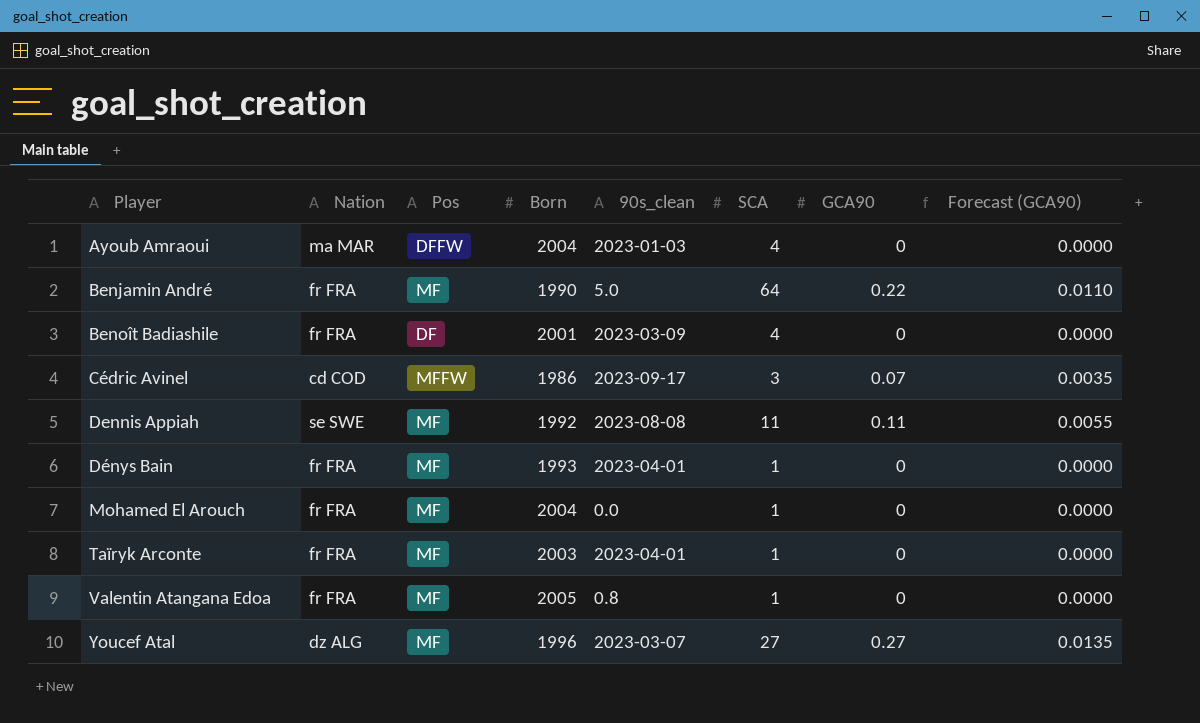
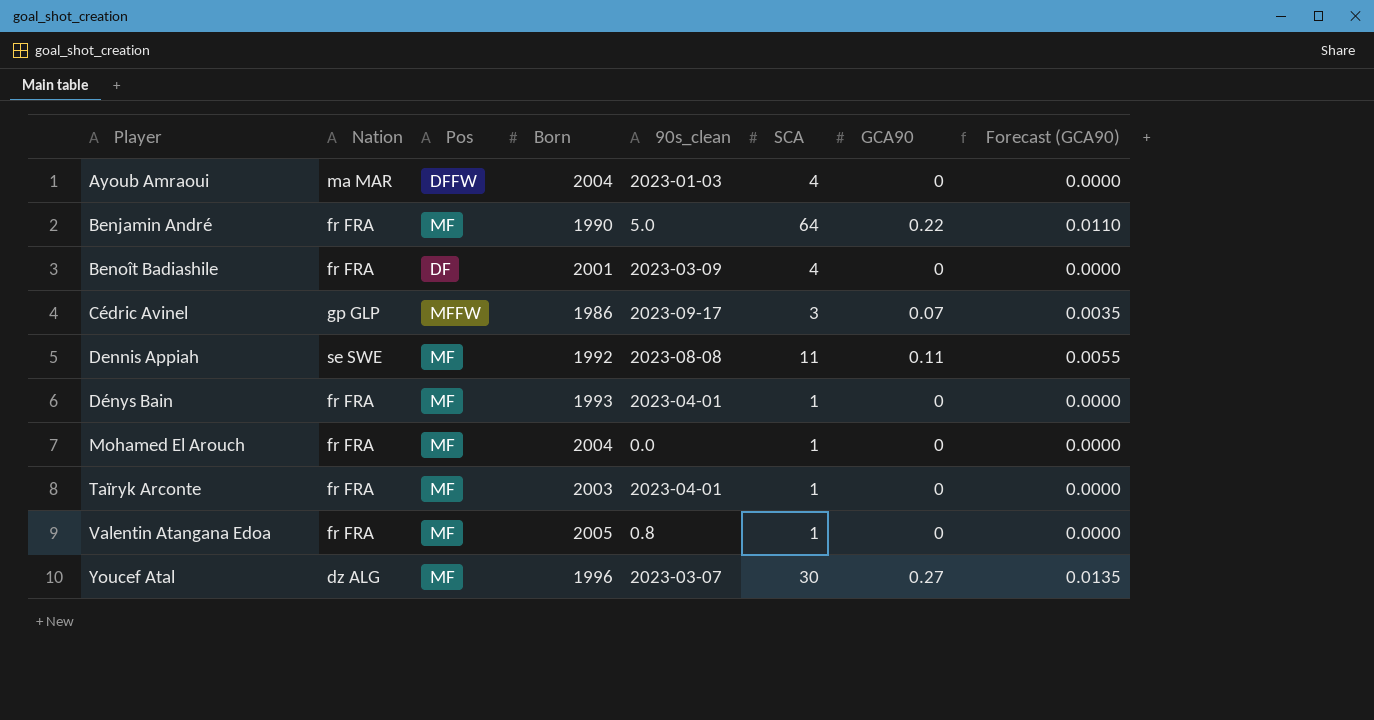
Cédric Avinel | Nation: cd COD -> gp GLP
Youcef Atal | SCA: 27 -> 30

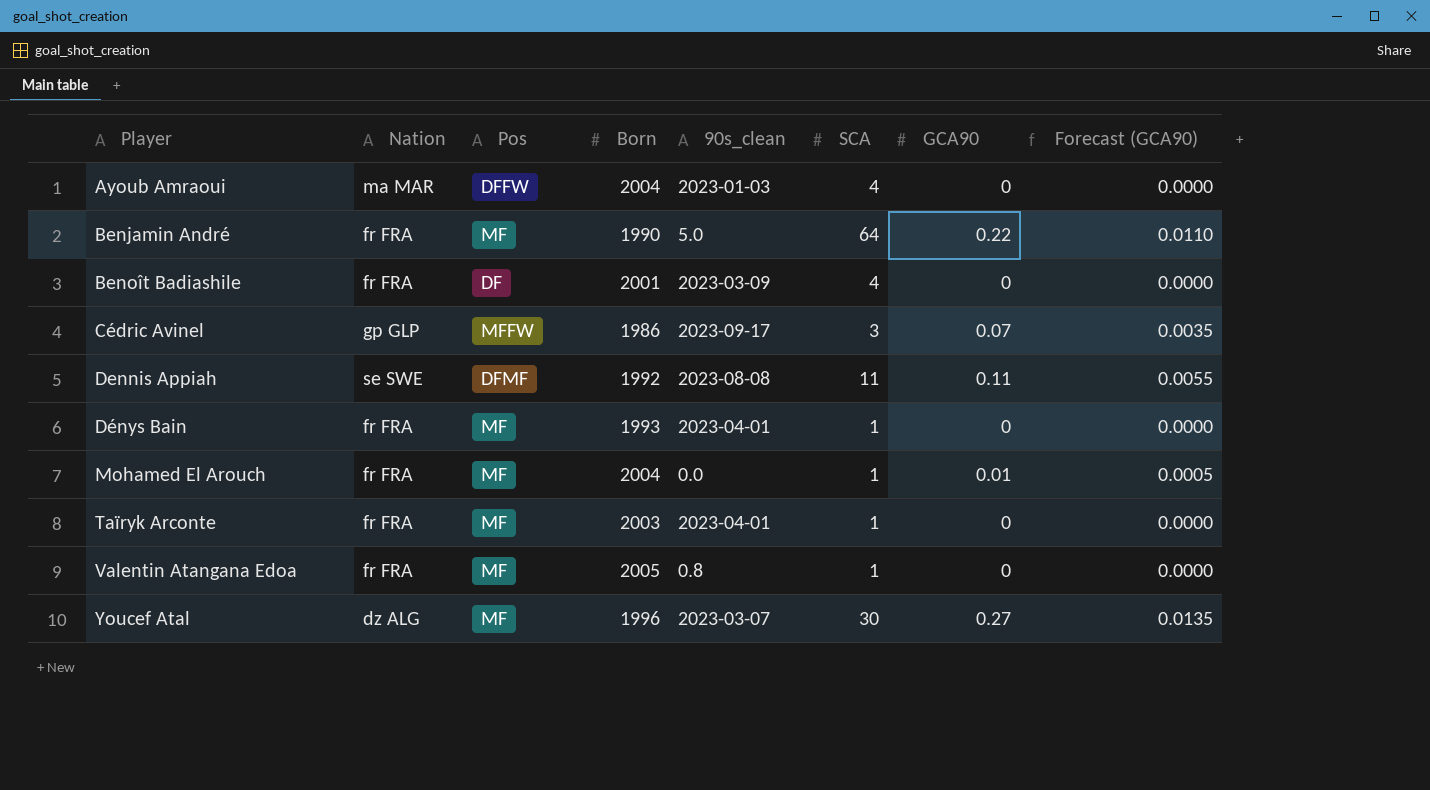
Dennis Appiah | Pos: MF -> DFMF
Mohamed El Arouch | GCA90: 0 -> 0.01
Mohamed El Arouch | Forecast (GCA90): 0.0000 -> 0.0005

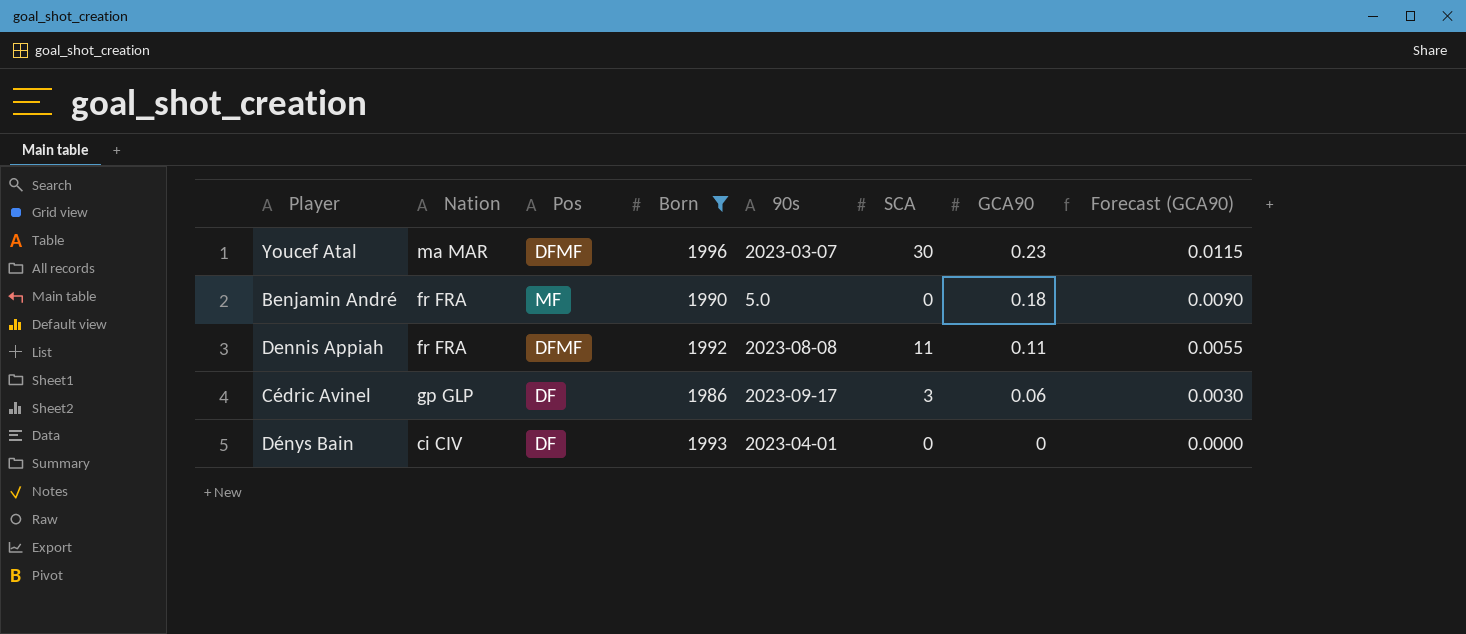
filter: none -> Born <= 1996
row order: Player ascending -> GCA90 descending
column name: 90s_clean -> 90s
Youcef Atal | Nation: dz ALG -> ma MAR
Youcef Atal | Pos: MF -> DFMF
Youcef Atal | GCA90: 0.27 -> 0.23
Youcef Atal | Forecast (GCA90): 0.0135 -> 0.0115
Benjamin André | SCA: 64 -> 0
Benjamin André | GCA90: 0.22 -> 0.18
Benjamin André | Forecast (GCA90): 0.0110 -> 0.0090
Dennis Appiah | Nation: se SWE -> fr FRA
Cédric Avinel | Pos: MFFW -> DF
Cédric Avinel | GCA90: 0.07 -> 0.06
Cédric Avinel | Forecast (GCA90): 0.0035 -> 0.0030
Dénys Bain | Nation: fr FRA -> ci CIV
Dénys Bain | Pos: MF -> DF
Dénys Bain | SCA: 1 -> 0

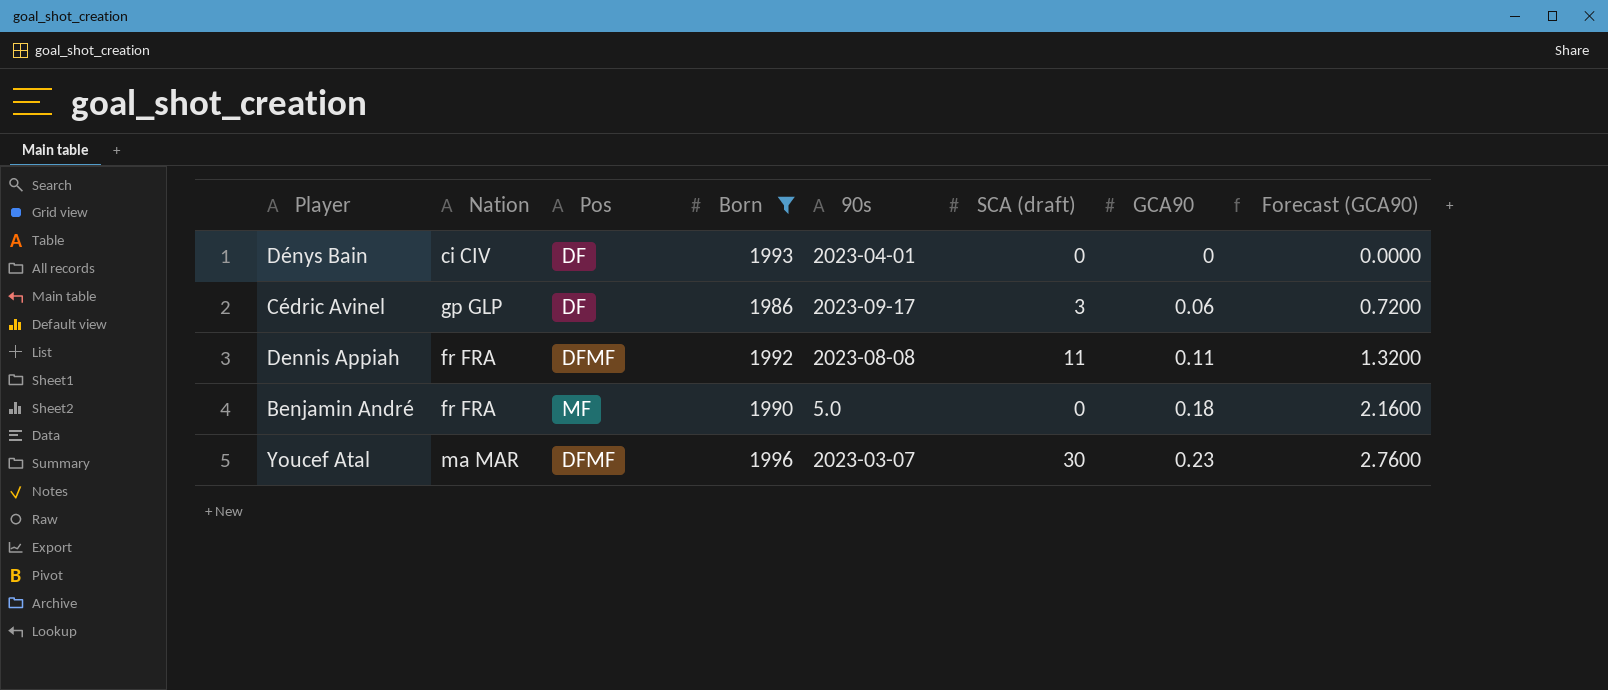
row order: GCA90 descending -> GCA90 ascending
column name: SCA -> SCA (draft)
column Forecast (GCA90) | formula: [GCA90] * 0.05 -> [GCA90] * 12

